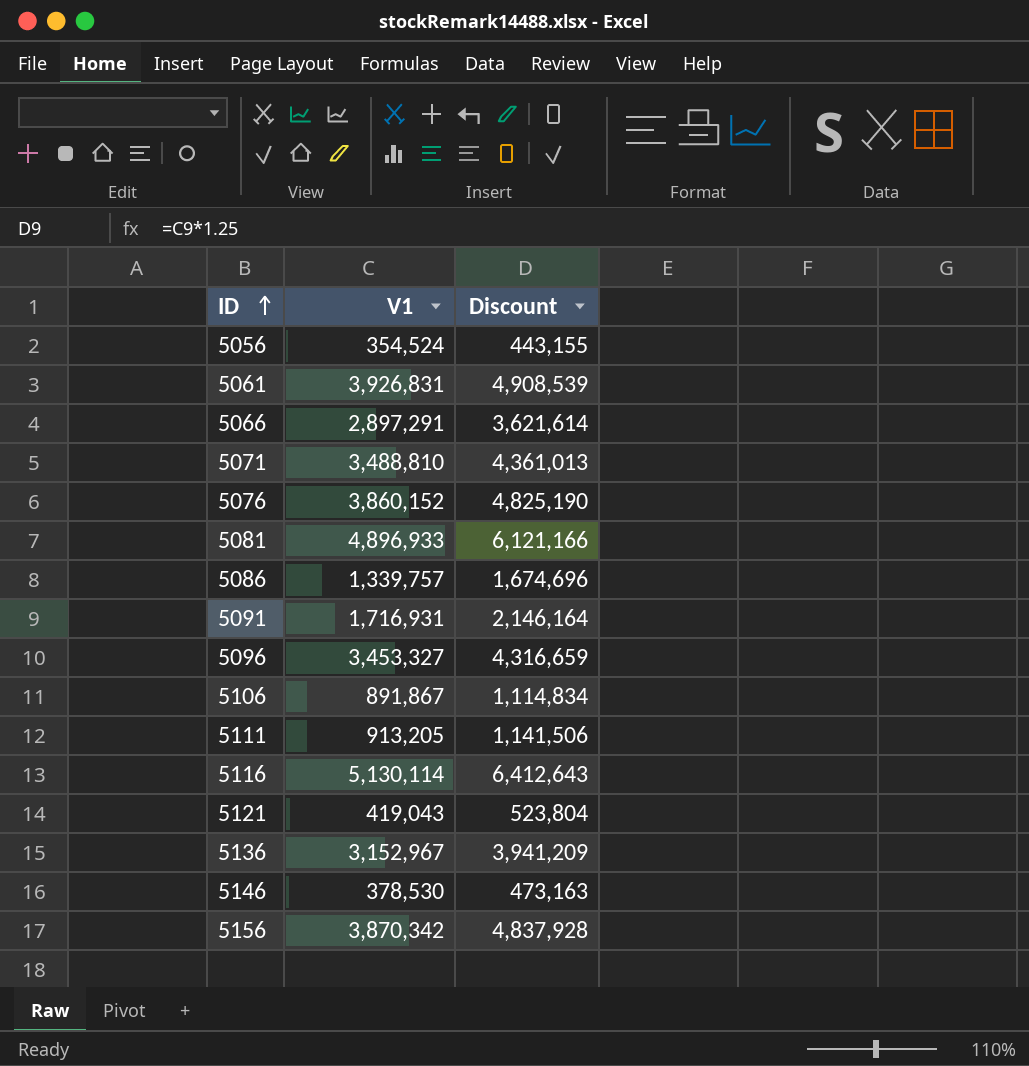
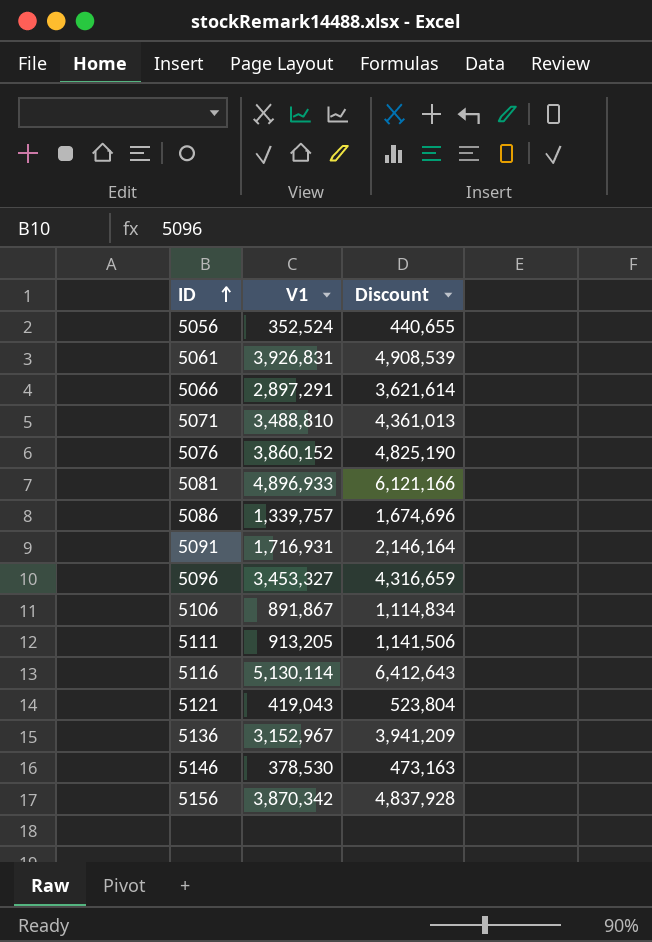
5056 | V1: 354,524 -> 352,524
5056 | Discount: 443,155 -> 440,655

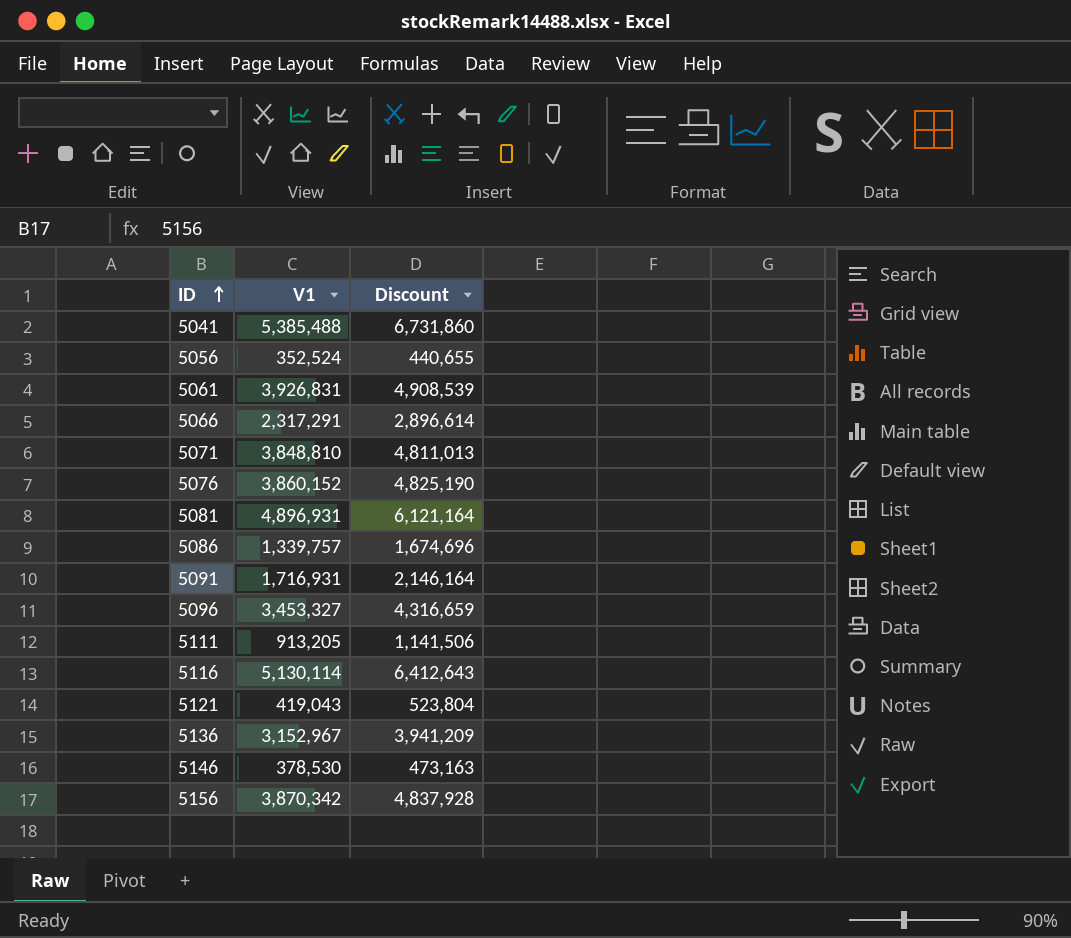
row 5106: 891,867 | 1,114,834 -> none
row 5041: none -> 5,385,488 | 6,731,860
5066 | V1: 2,897,291 -> 2,317,291
5066 | Discount: 3,621,614 -> 2,896,614
5071 | V1: 3,488,810 -> 3,848,810
5071 | Discount: 4,361,013 -> 4,811,013
5081 | V1: 4,896,933 -> 4,896,931
5081 | Discount: 6,121,166 -> 6,121,164

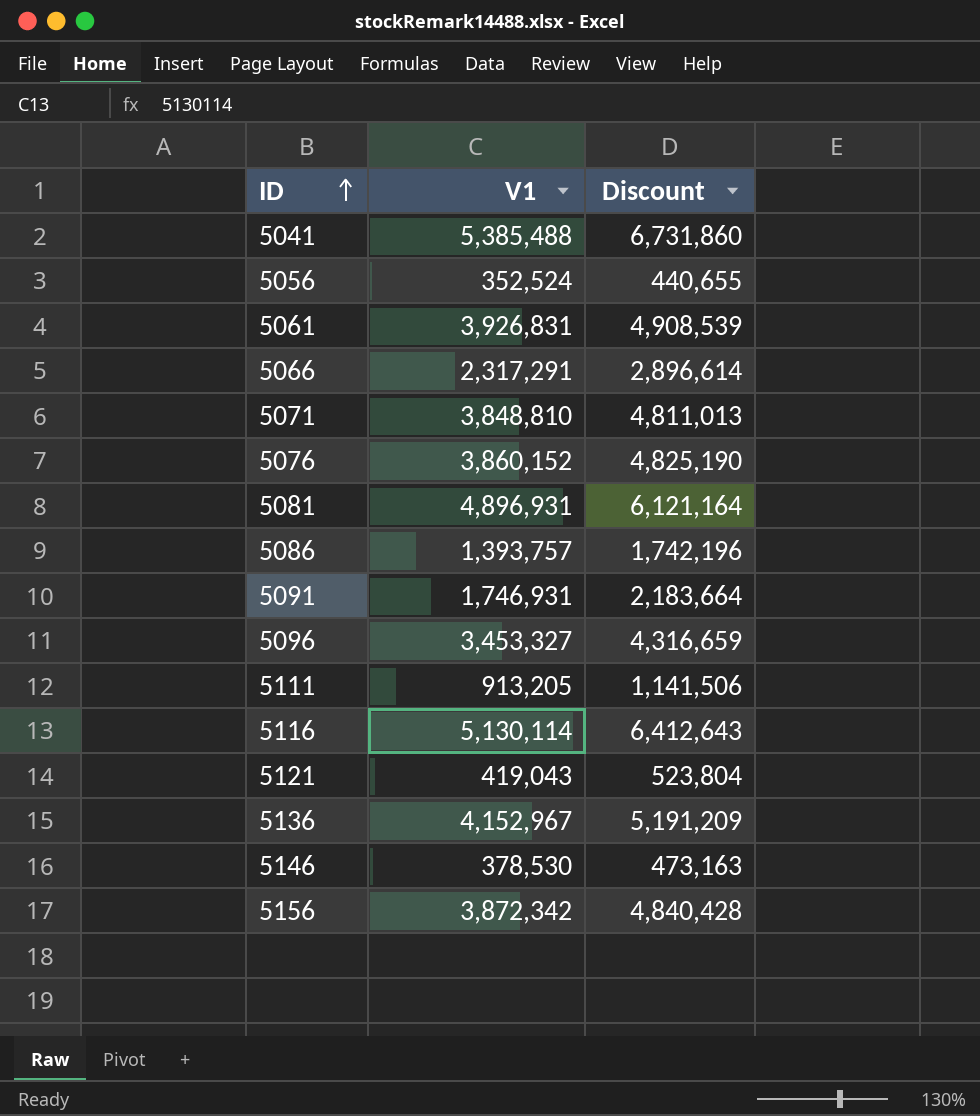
5086 | V1: 1,339,757 -> 1,393,757
5086 | Discount: 1,674,696 -> 1,742,196
5091 | V1: 1,716,931 -> 1,746,931
5091 | Discount: 2,146,164 -> 2,183,664
5136 | V1: 3,152,967 -> 4,152,967
5136 | Discount: 3,941,209 -> 5,191,209
5156 | V1: 3,870,342 -> 3,872,342
5156 | Discount: 4,837,928 -> 4,840,428

